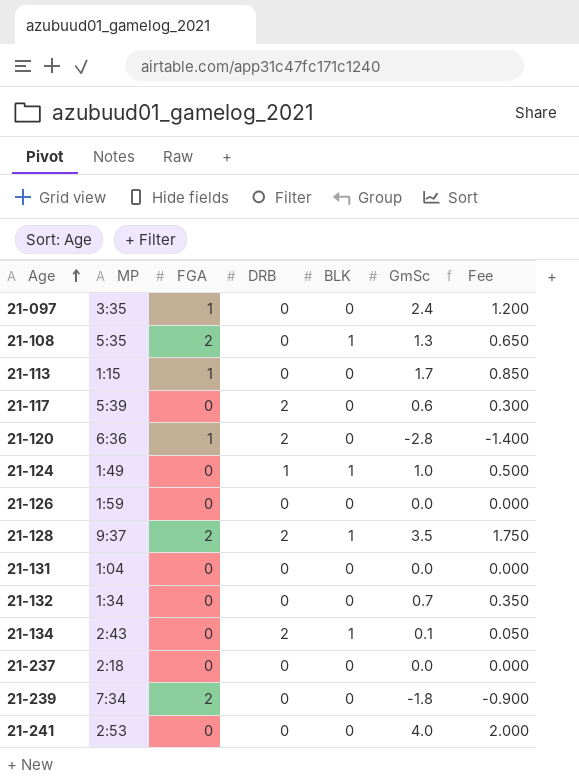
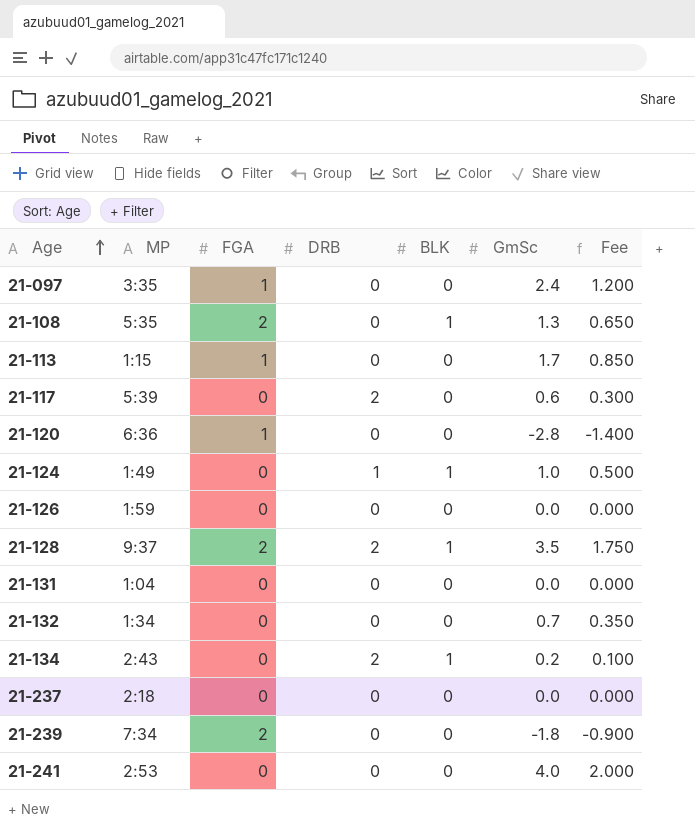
21-120 | DRB: 2 -> 0
21-134 | GmSc: 0.1 -> 0.2
21-134 | Fee: 0.050 -> 0.100

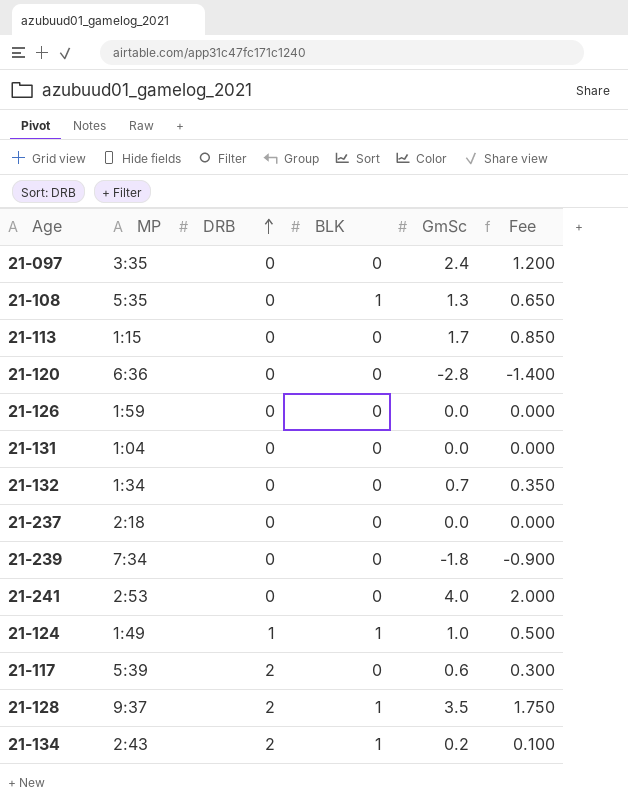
row order: Age ascending -> DRB ascending
column FGA | position: 3 -> none

